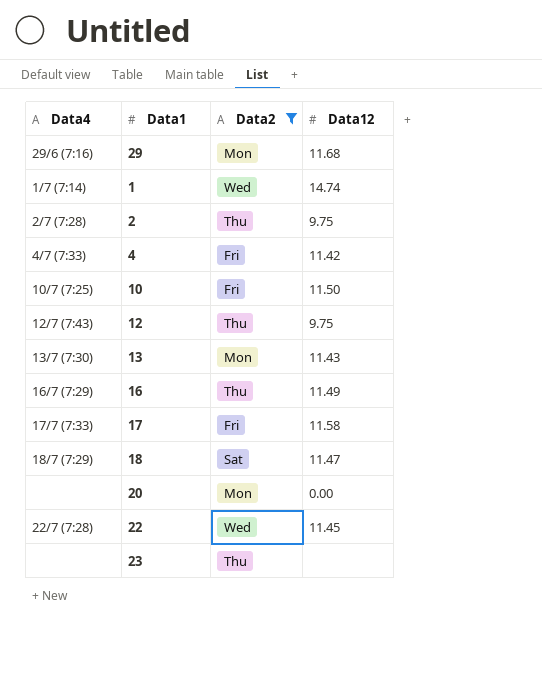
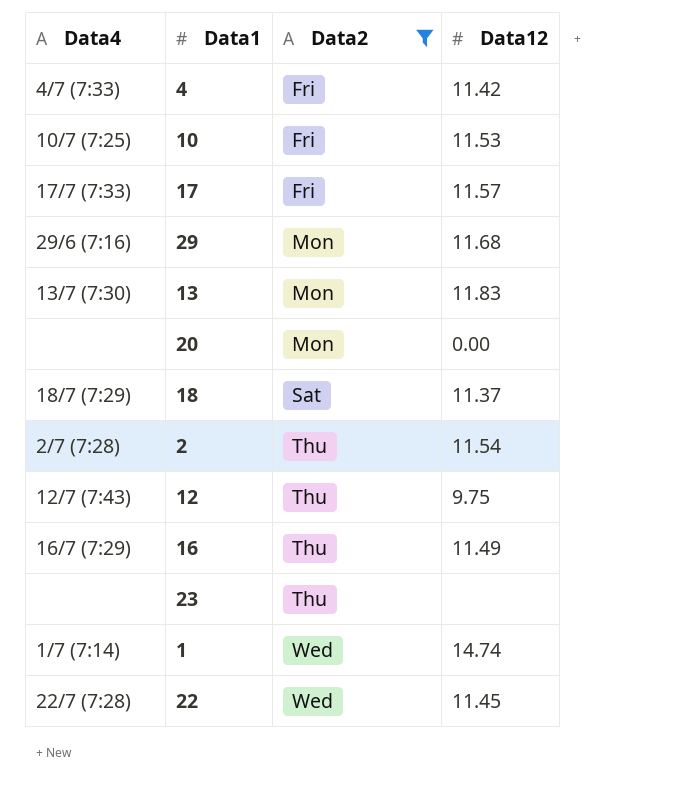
row order: none -> Data2 ascending
10 | Data12: 11.50 -> 11.53
17 | Data12: 11.58 -> 11.57
13 | Data12: 11.43 -> 11.83
18 | Data12: 11.47 -> 11.37
2 | Data12: 9.75 -> 11.54

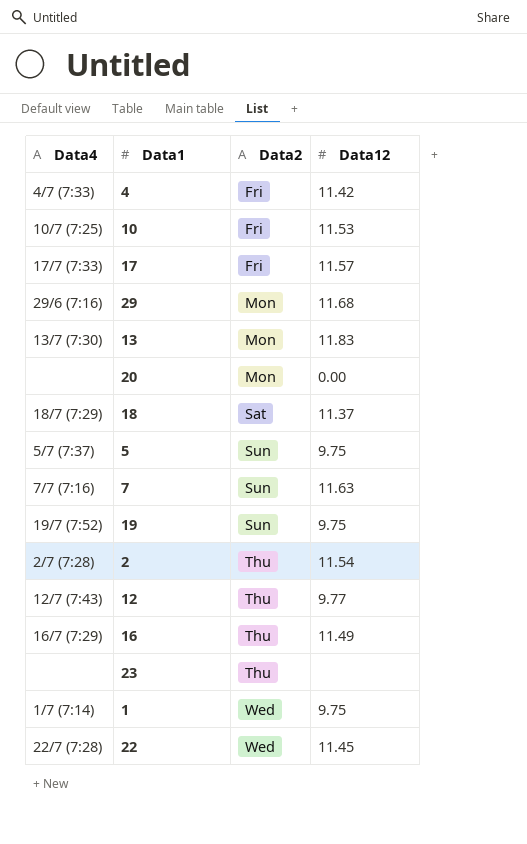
filter: Data2 != Sun -> none
12 | Data12: 9.75 -> 9.77
1 | Data12: 14.74 -> 9.75

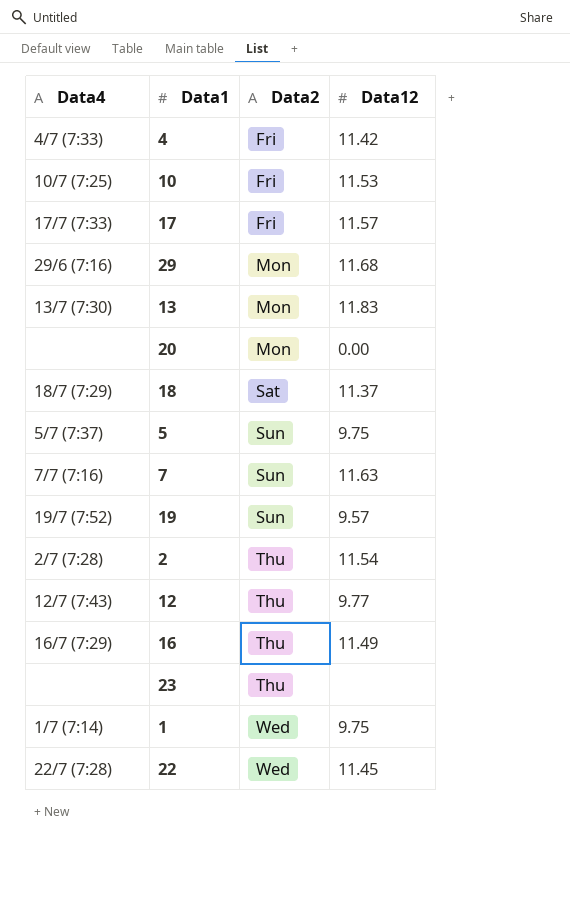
19 | Data12: 9.75 -> 9.57

